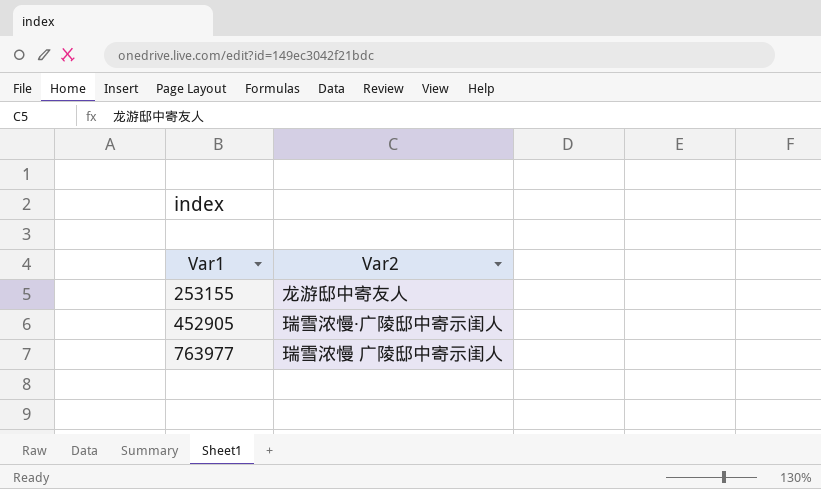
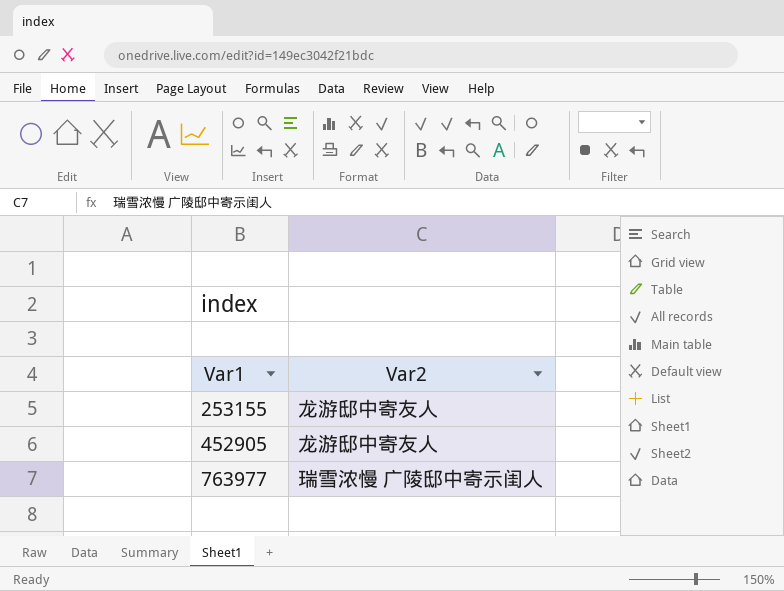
452905 | Var2: 瑞雪浓慢·广陵邸中寄示闺人 -> 龙游邸中寄友人

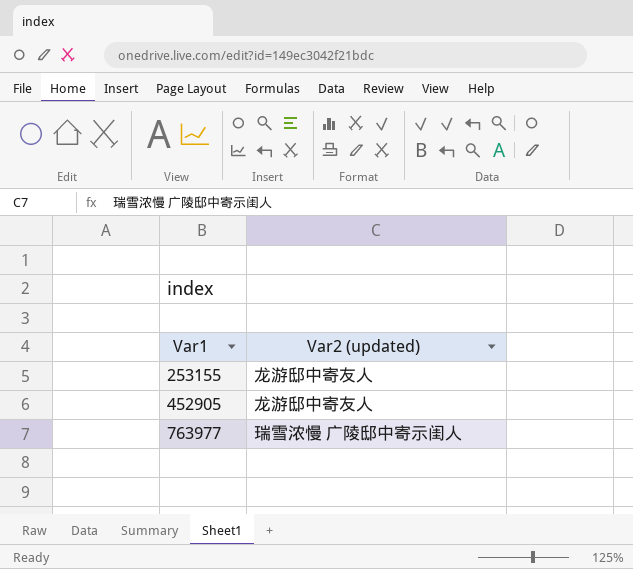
column name: Var2 -> Var2 (updated)

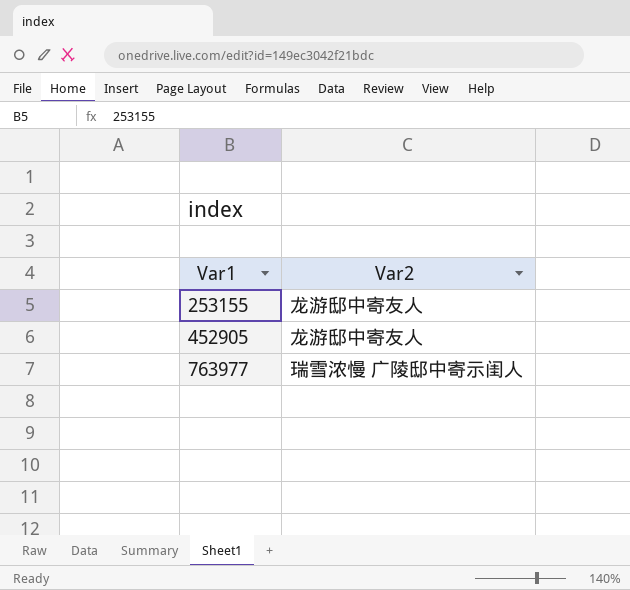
column name: Var2 (updated) -> Var2

